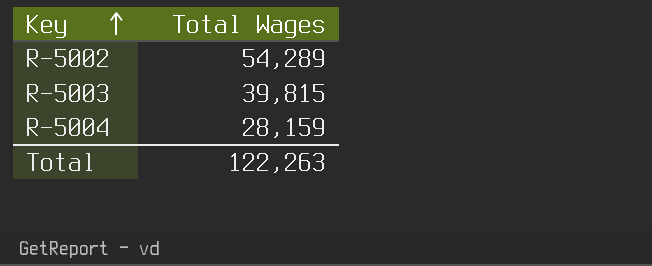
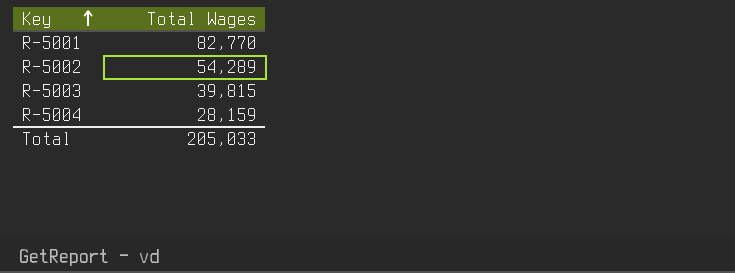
row R-5001: none -> 82,770
Total | Total Wages: 122,263 -> 205,033

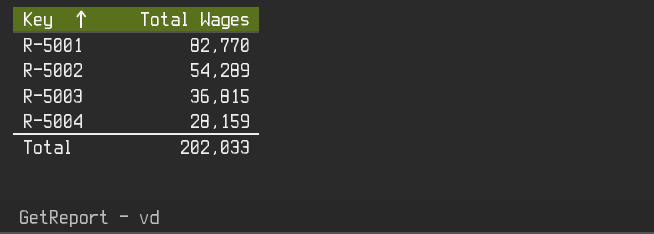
R-5003 | Total Wages: 39,815 -> 36,815
Total | Total Wages: 205,033 -> 202,033

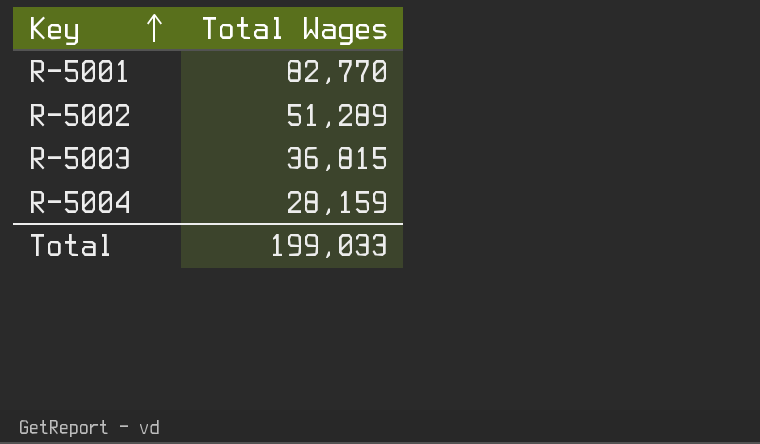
R-5002 | Total Wages: 54,289 -> 51,289
Total | Total Wages: 202,033 -> 199,033

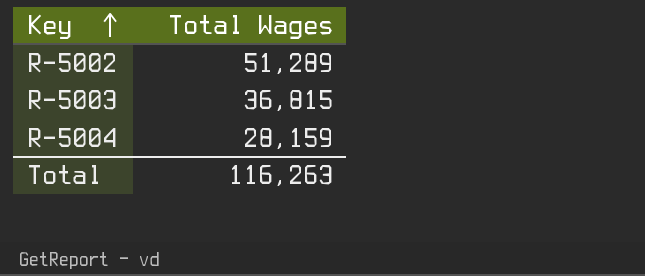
row R-5001: 82,770 -> none
Total | Total Wages: 199,033 -> 116,263

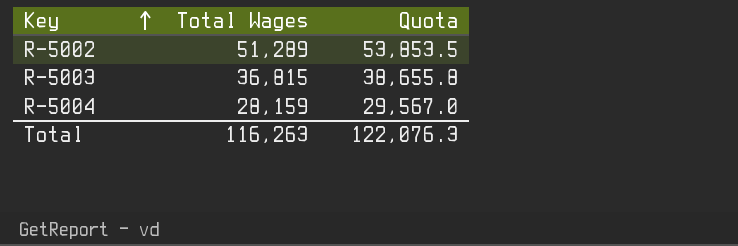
column Quota | formula: none -> [Total Wages] * 1.05

